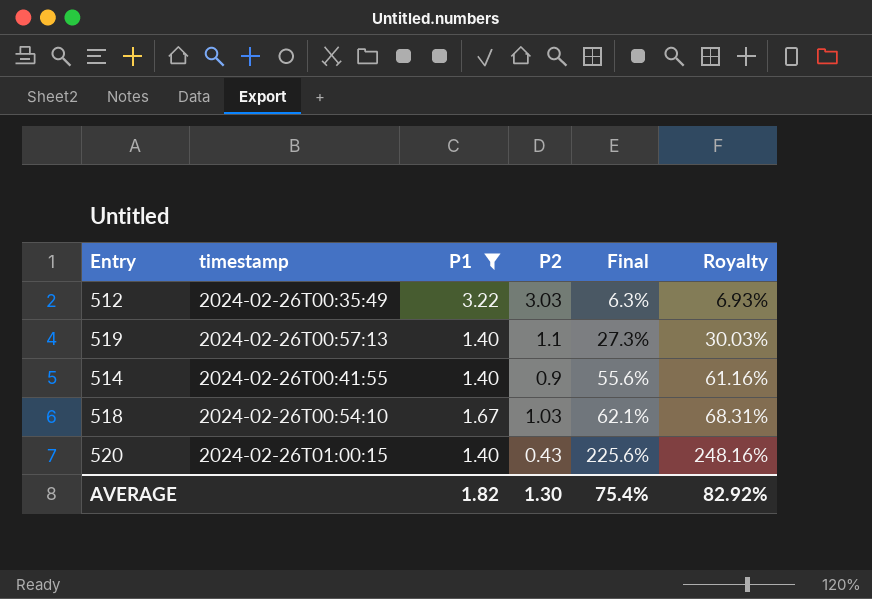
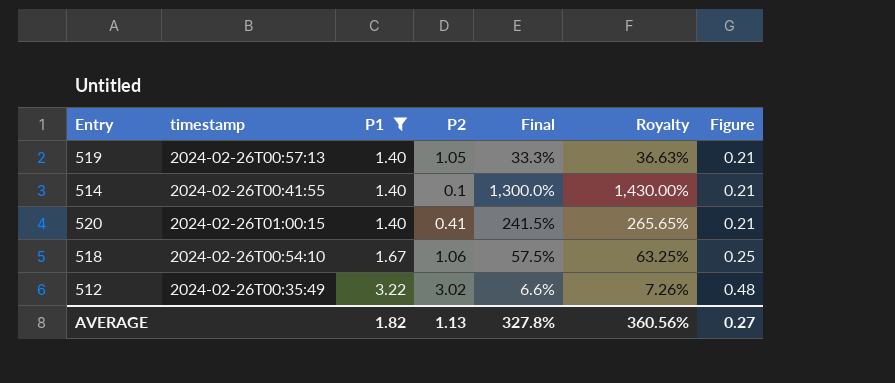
row order: Final ascending -> P1 ascending
column Figure | formula: none -> [P1] * 0.15
519 | P2: 1.1 -> 1.05
519 | Final: 27.3% -> 33.3%
519 | Royalty: 30.03% -> 36.63%
514 | P2: 0.9 -> 0.1
514 | Final: 55.6% -> 1,300.0%
514 | Royalty: 61.16% -> 1,430.00%
520 | P2: 0.43 -> 0.41
520 | Final: 225.6% -> 241.5%
520 | Royalty: 248.16% -> 265.65%
518 | P2: 1.03 -> 1.06
518 | Final: 62.1% -> 57.5%
518 | Royalty: 68.31% -> 63.25%
512 | P2: 3.03 -> 3.02
512 | Final: 6.3% -> 6.6%
512 | Royalty: 6.93% -> 7.26%
AVERAGE | P2: 1.30 -> 1.13
AVERAGE | Final: 75.4% -> 327.8%
AVERAGE | Royalty: 82.92% -> 360.56%

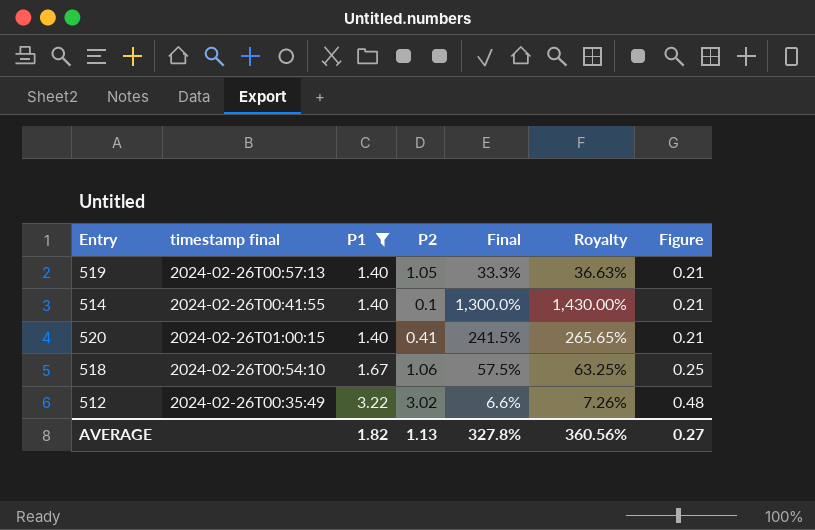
column name: timestamp -> timestamp final

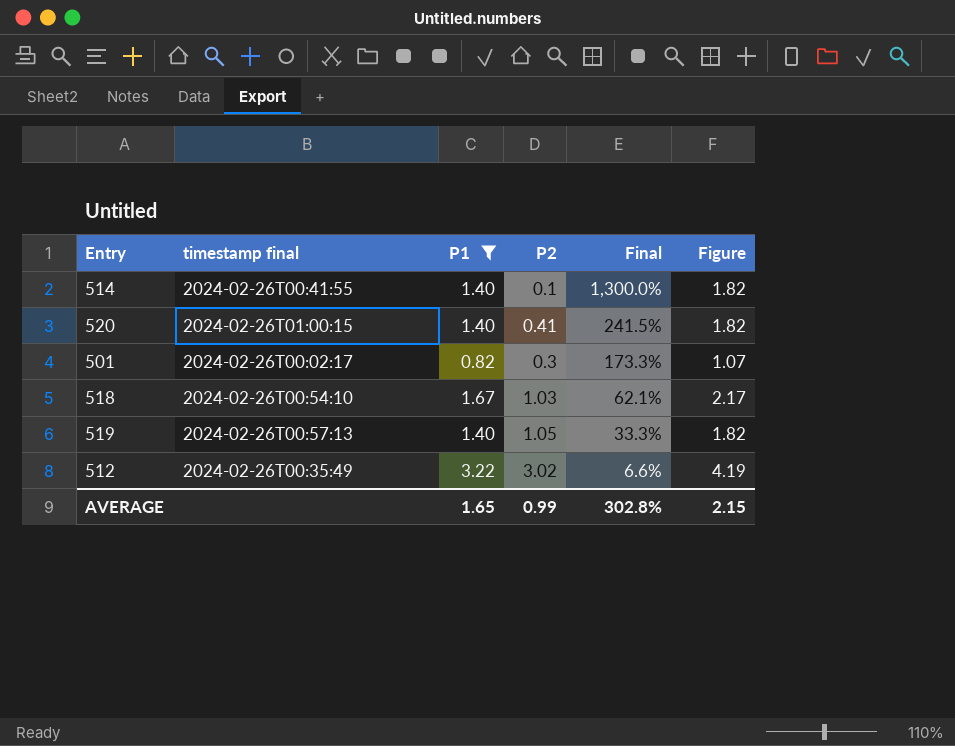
row order: P1 ascending -> Final descending
column Royalty | formula: [Final] * 1.1 -> none
column Figure | formula: [P1] * 0.15 -> [P1] * 1.3
row 501: none -> 2024-02-26T00:02:17 | 0.82 | 0.3 | 173.3% | 1.07
518 | P2: 1.06 -> 1.03
518 | Final: 57.5% -> 62.1%
AVERAGE | P1: 1.82 -> 1.65
AVERAGE | P2: 1.13 -> 0.99
AVERAGE | Final: 327.8% -> 302.8%
AVERAGE | Figure: 0.27 -> 2.15

